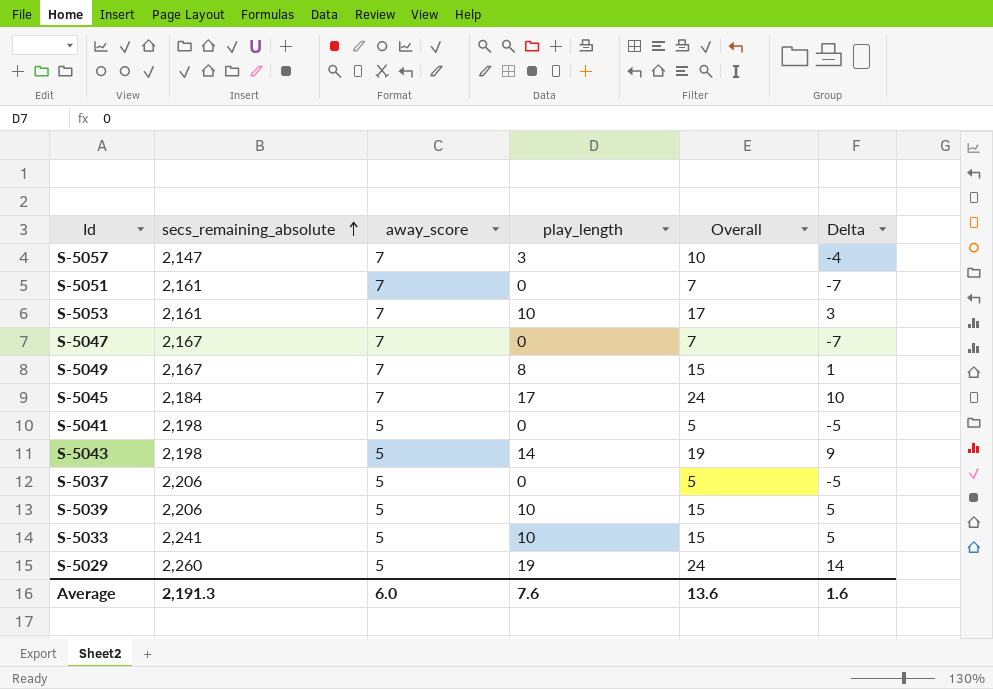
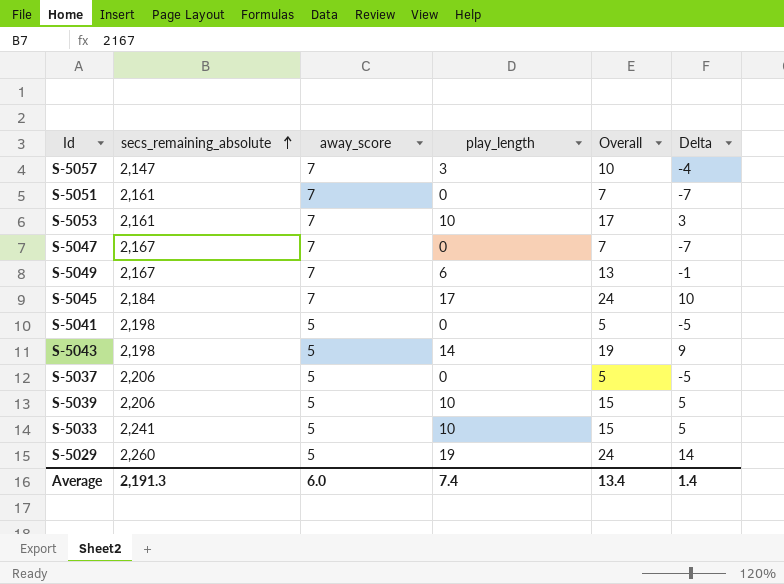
S-5049 | play_length: 8 -> 6
S-5049 | Overall: 15 -> 13
S-5049 | Delta: 1 -> -1
Average | play_length: 7.6 -> 7.4
Average | Overall: 13.6 -> 13.4
Average | Delta: 1.6 -> 1.4

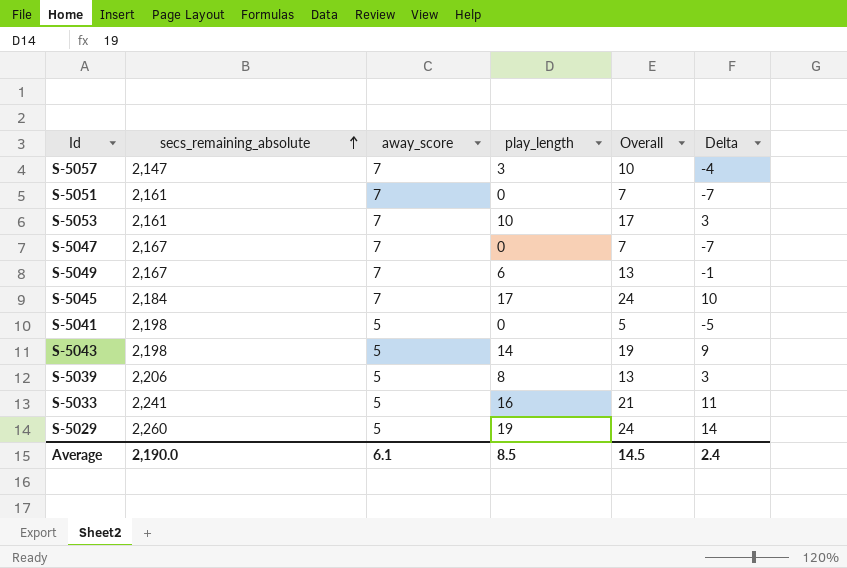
row S-5037: 2,206 | 5 | 0 | 5 | -5 -> none
S-5039 | play_length: 10 -> 8
S-5039 | Overall: 15 -> 13
S-5039 | Delta: 5 -> 3
S-5033 | play_length: 10 -> 16
S-5033 | Overall: 15 -> 21
S-5033 | Delta: 5 -> 11
Average | secs_remaining_absolute: 2,191.3 -> 2,190.0
Average | away_score: 6.0 -> 6.1
Average | play_length: 7.4 -> 8.5
Average | Overall: 13.4 -> 14.5
Average | Delta: 1.4 -> 2.4

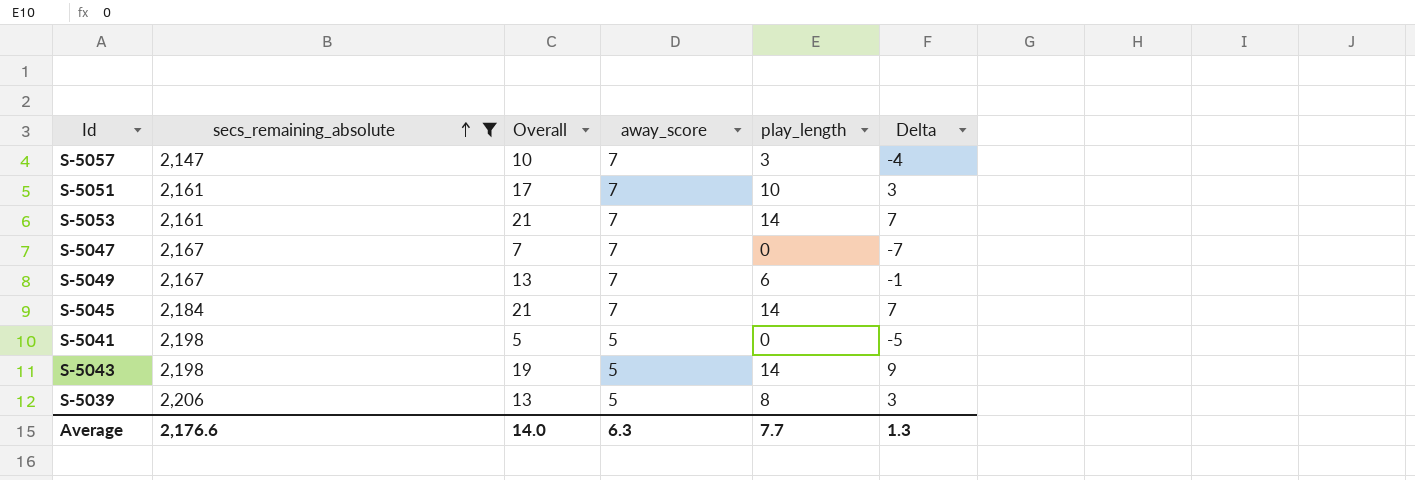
filter: none -> secs_remaining_absolute <= 2,206
column Overall | position: 5 -> 3
S-5051 | Overall: 7 -> 17
S-5051 | play_length: 0 -> 10
S-5051 | Delta: -7 -> 3
S-5053 | Overall: 17 -> 21
S-5053 | play_length: 10 -> 14
S-5053 | Delta: 3 -> 7
S-5045 | Overall: 24 -> 21
S-5045 | play_length: 17 -> 14
S-5045 | Delta: 10 -> 7
Average | secs_remaining_absolute: 2,190.0 -> 2,176.6
Average | Overall: 14.5 -> 14.0
Average | away_score: 6.1 -> 6.3
Average | play_length: 8.5 -> 7.7
Average | Delta: 2.4 -> 1.3

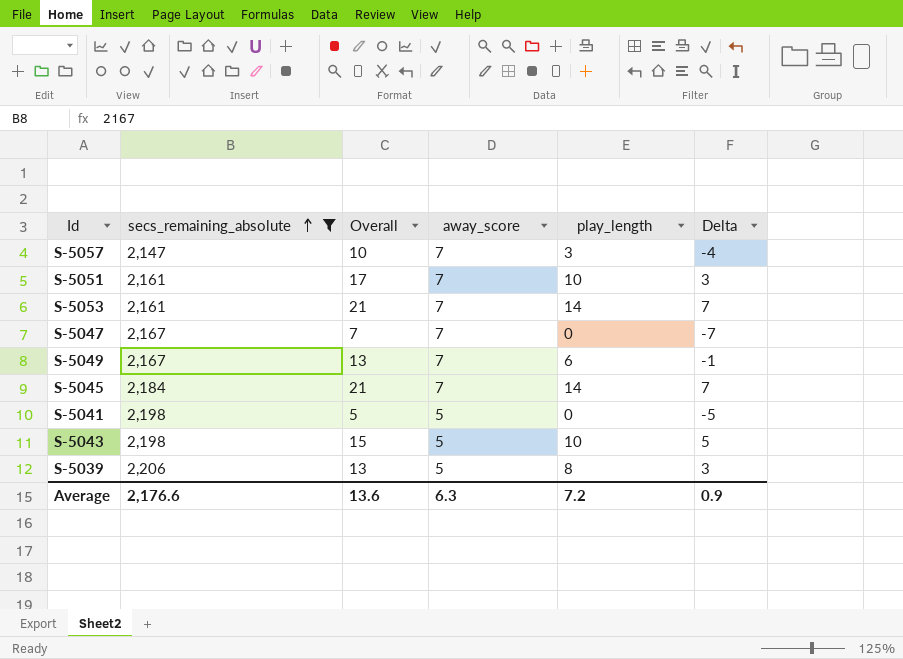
S-5043 | Overall: 19 -> 15
S-5043 | play_length: 14 -> 10
S-5043 | Delta: 9 -> 5
Average | Overall: 14.0 -> 13.6
Average | play_length: 7.7 -> 7.2
Average | Delta: 1.3 -> 0.9

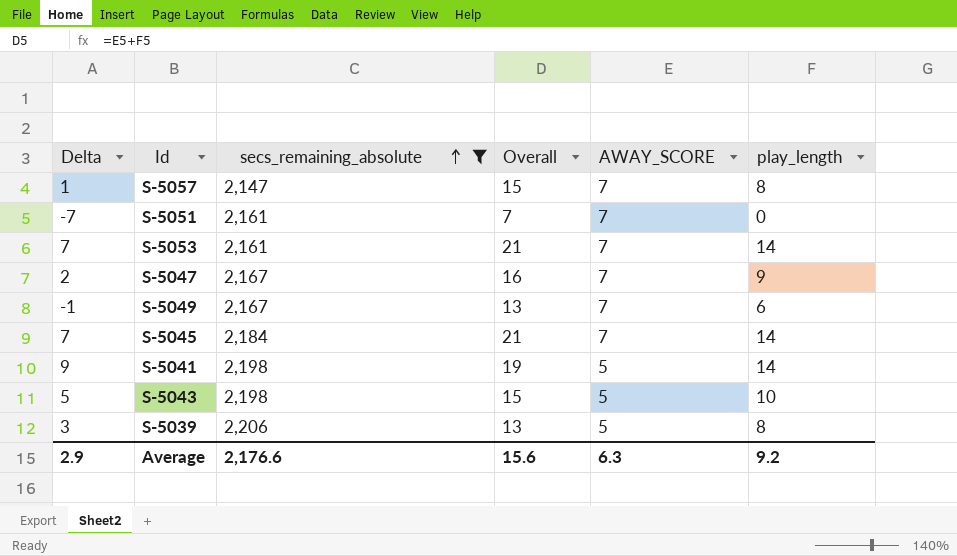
column Delta | position: 6 -> 1
column name: away_score -> AWAY_SCORE
S-5057 | Delta: -4 -> 1
S-5057 | Overall: 10 -> 15
S-5057 | play_length: 3 -> 8
S-5051 | Delta: 3 -> -7
S-5051 | Overall: 17 -> 7
S-5051 | play_length: 10 -> 0
S-5047 | Delta: -7 -> 2
S-5047 | Overall: 7 -> 16
S-5047 | play_length: 0 -> 9
S-5041 | Delta: -5 -> 9
S-5041 | Overall: 5 -> 19
S-5041 | play_length: 0 -> 14
Average | Delta: 0.9 -> 2.9
Average | Overall: 13.6 -> 15.6
Average | play_length: 7.2 -> 9.2

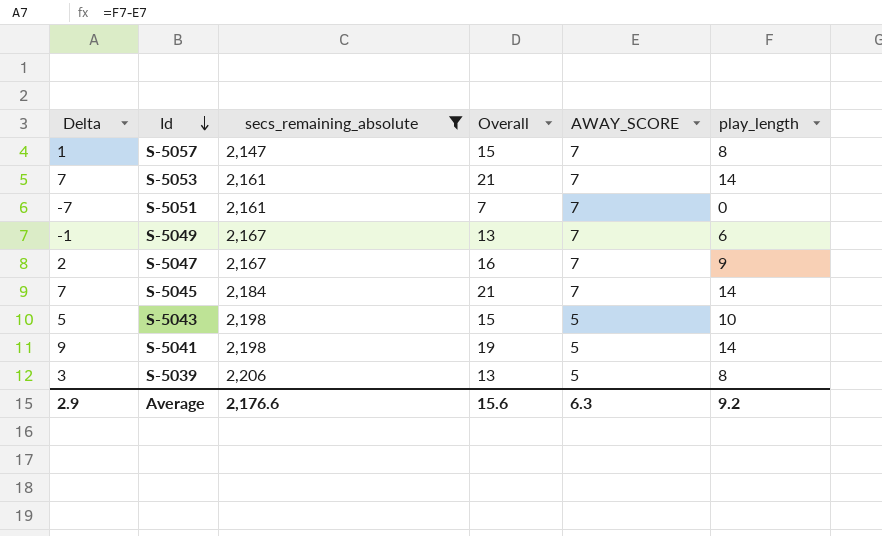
row order: secs_remaining_absolute ascending -> Id descending

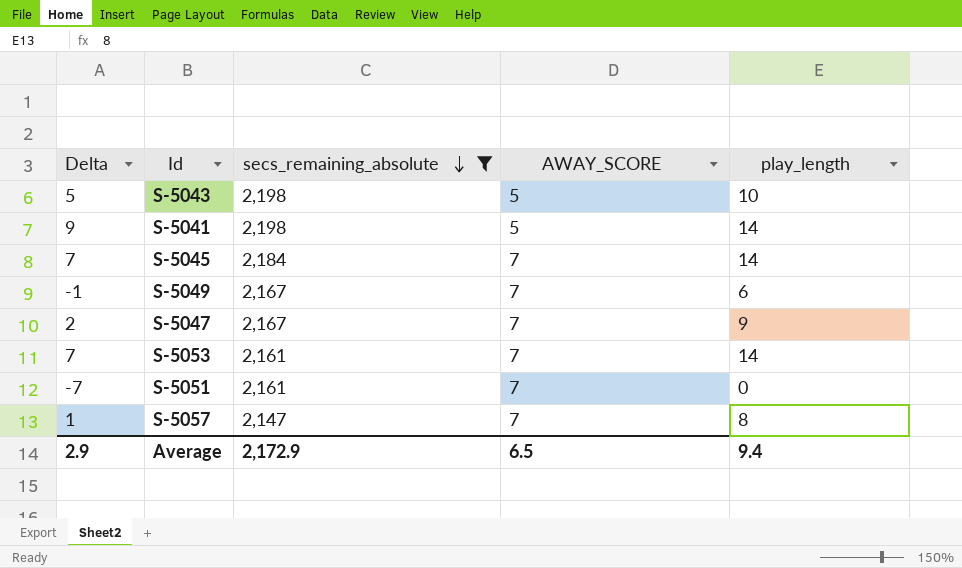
row order: Id descending -> secs_remaining_absolute descending
column Overall | formula: [AWAY_SCORE] + [play_length] -> none
row S-5039: 3 | 2,206 | 13 | 5 | 8 -> none
Average | secs_remaining_absolute: 2,176.6 -> 2,172.9
Average | AWAY_SCORE: 6.3 -> 6.5
Average | play_length: 9.2 -> 9.4

